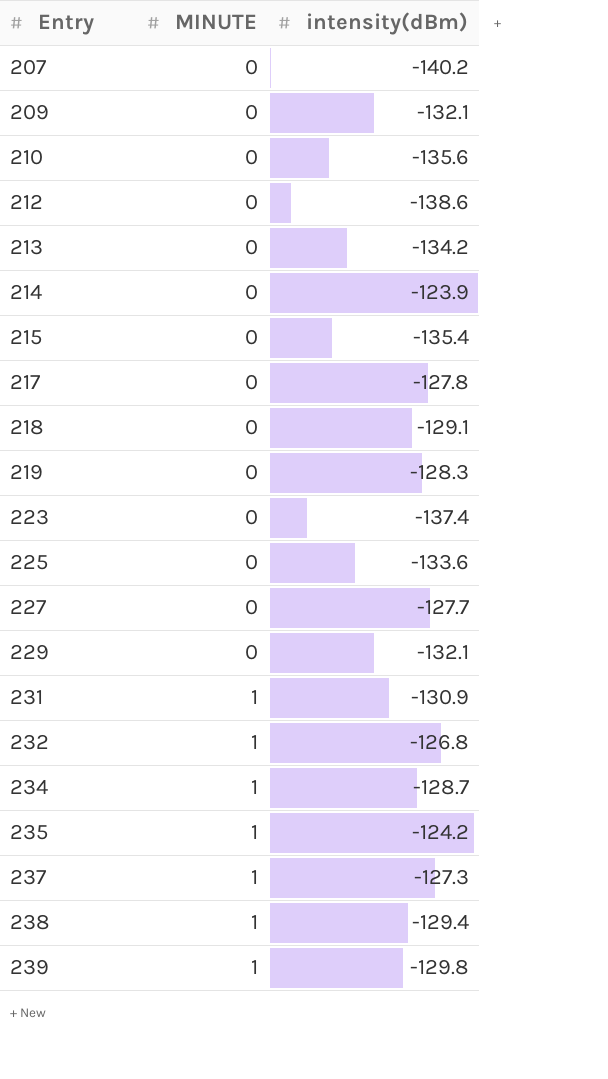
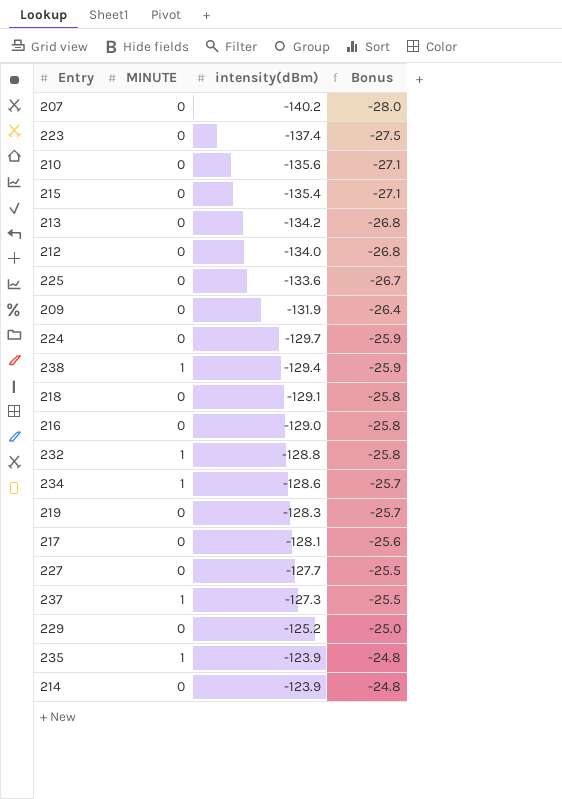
row order: Entry ascending -> intensity(dBm) ascending
column Bonus | formula: none -> [intensity(dBm)] * 0.2
row 231: 1 | -130.9 -> none
row 239: 1 | -129.8 -> none
212 | intensity(dBm): -138.6 -> -134.0
209 | intensity(dBm): -132.1 -> -131.9
row 224: none -> 0 | -129.7 | -25.9
row 216: none -> 0 | -129.0 | -25.8
232 | intensity(dBm): -126.8 -> -128.8
234 | intensity(dBm): -128.7 -> -128.6
217 | intensity(dBm): -127.8 -> -128.1
229 | intensity(dBm): -132.1 -> -125.2
235 | intensity(dBm): -124.2 -> -123.9

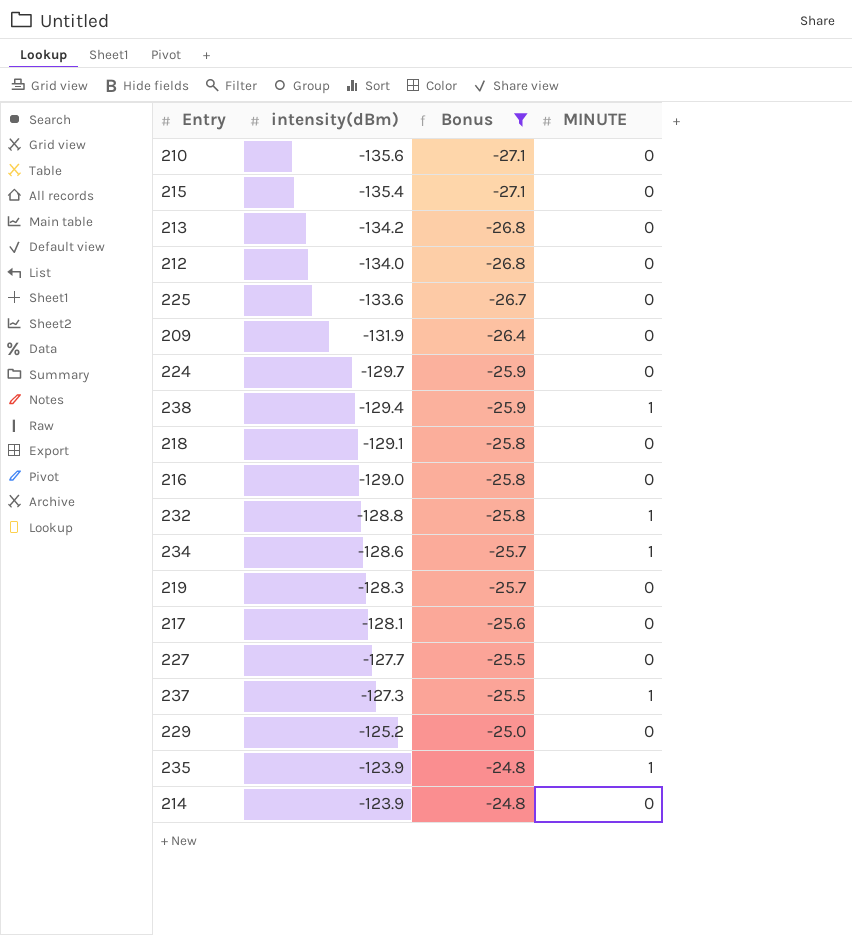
filter: none -> Bonus >= -27.1
column MINUTE | position: 2 -> 4

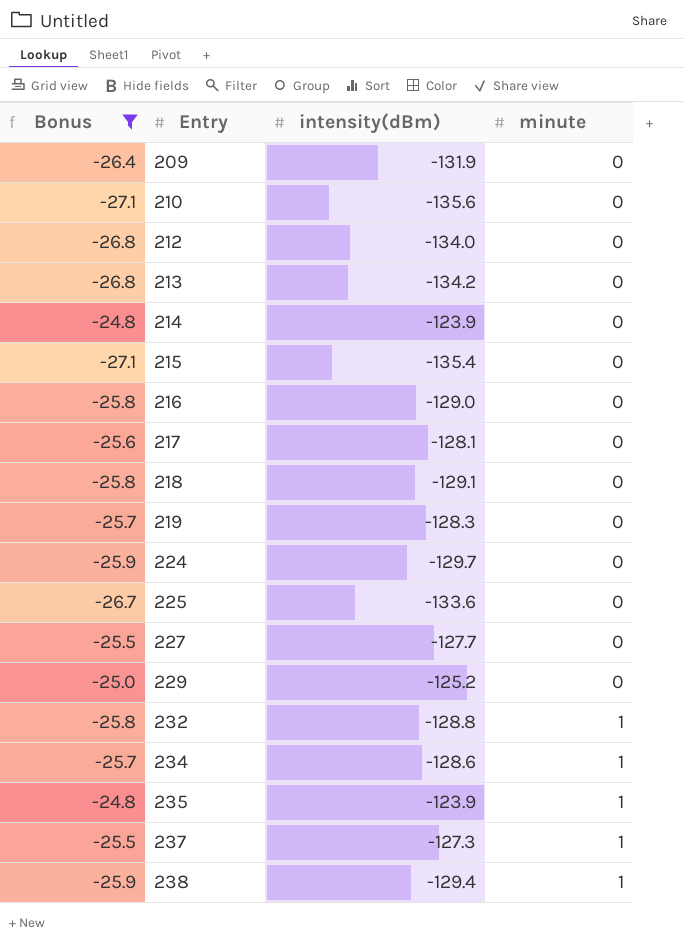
row order: intensity(dBm) ascending -> Entry ascending
column Bonus | position: 3 -> 1
column name: MINUTE -> minute

